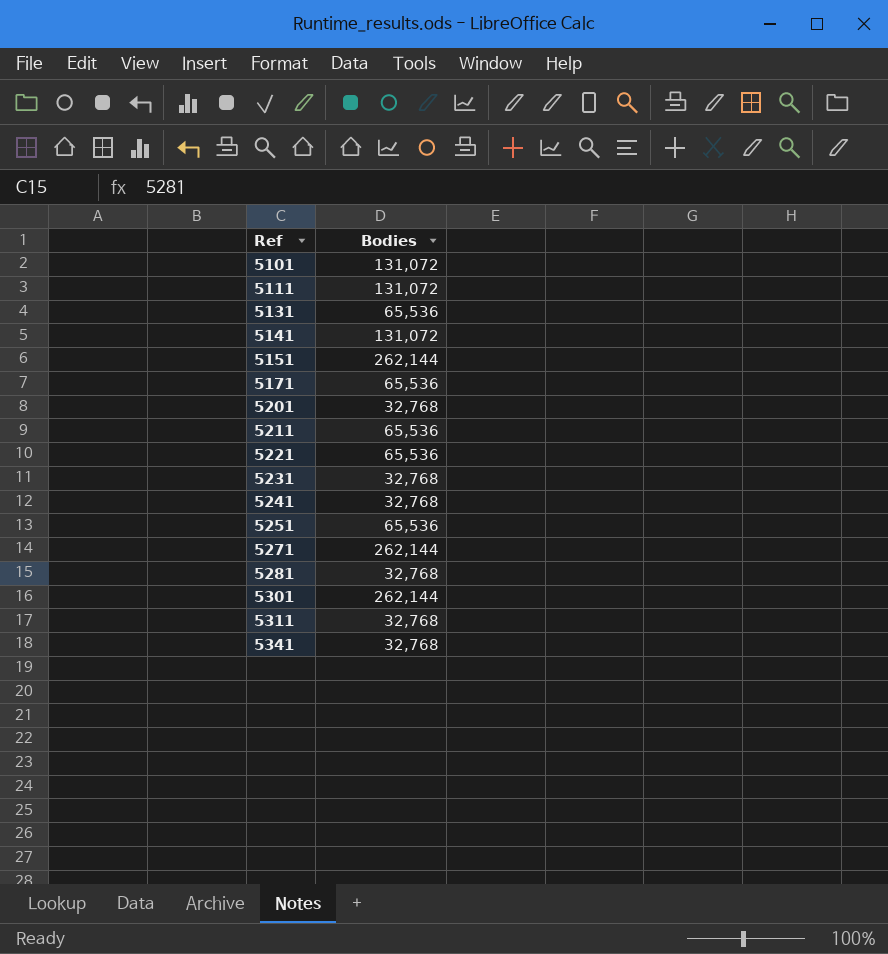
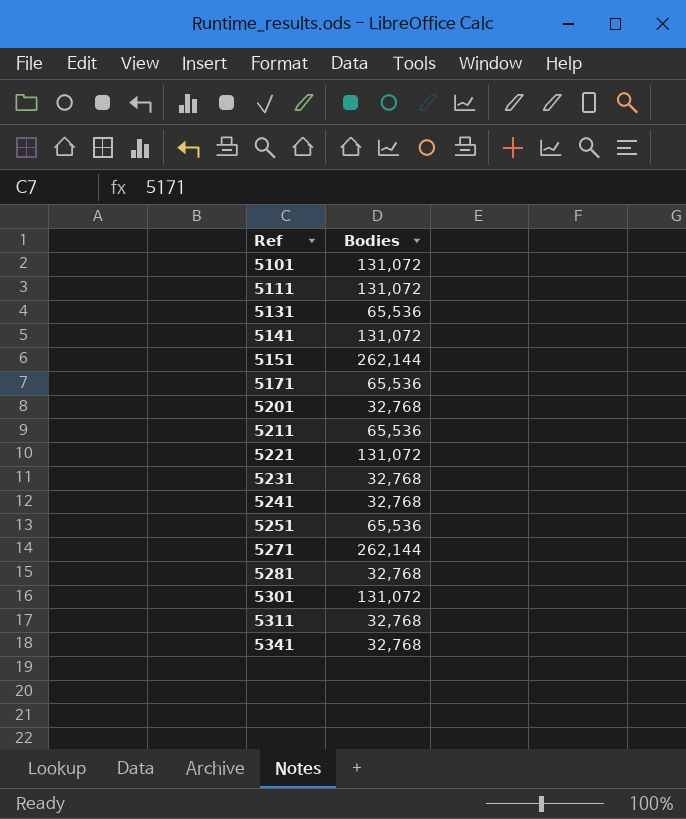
5221 | Bodies: 65,536 -> 131,072
5301 | Bodies: 262,144 -> 131,072

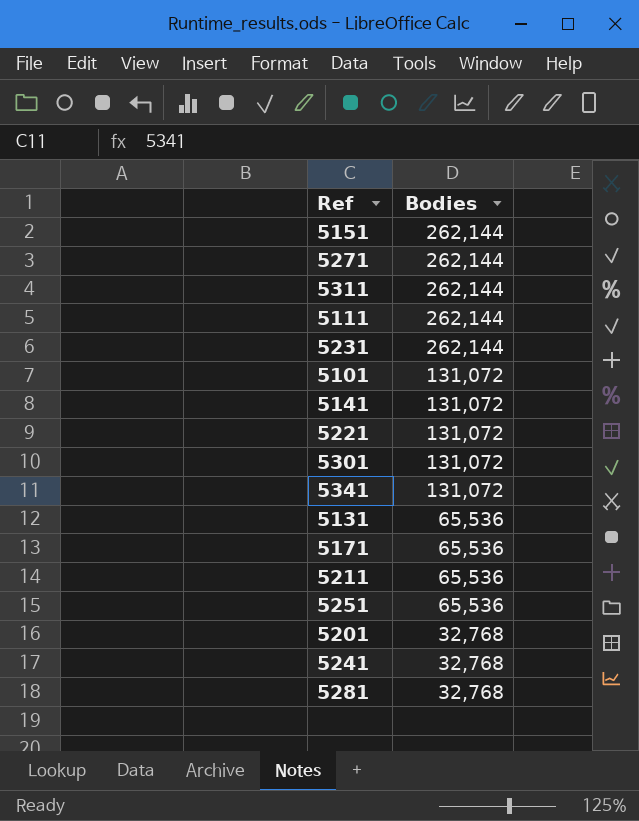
row order: Ref ascending -> Bodies descending
5311 | Bodies: 32,768 -> 262,144
5111 | Bodies: 131,072 -> 262,144
5231 | Bodies: 32,768 -> 262,144
5341 | Bodies: 32,768 -> 131,072

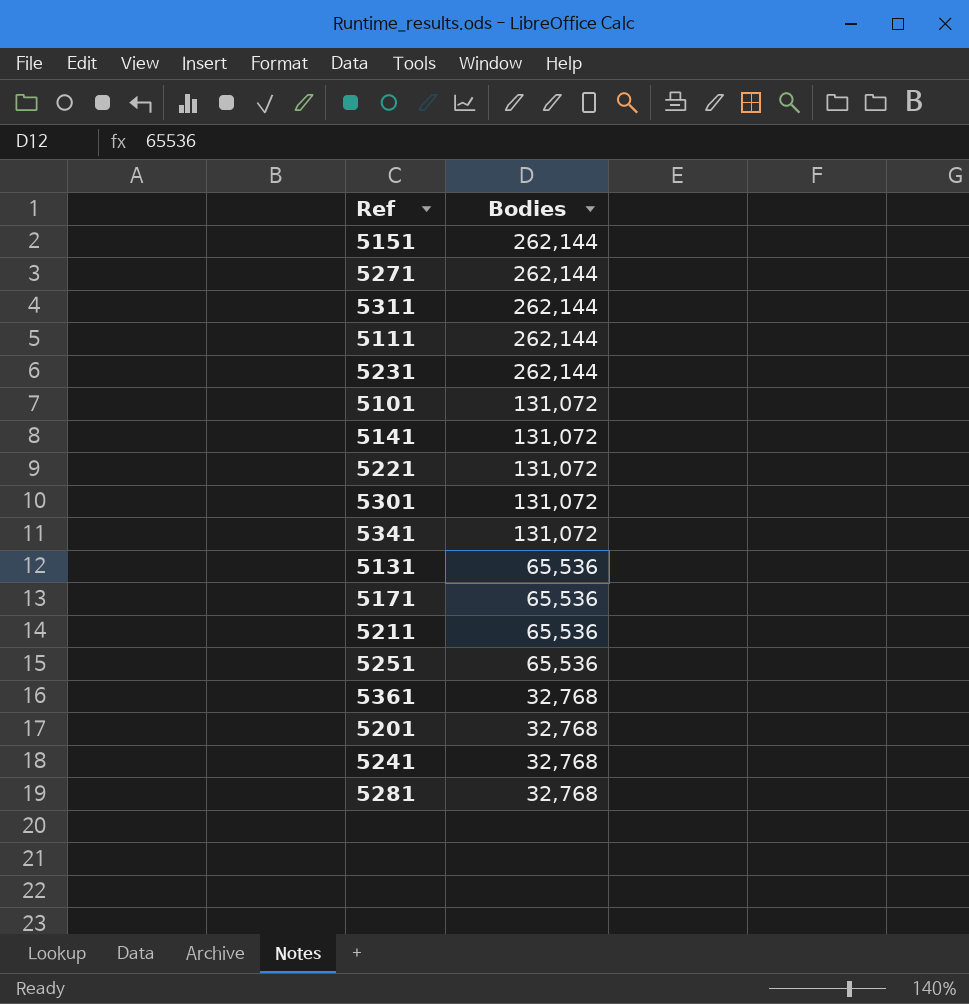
row 5361: none -> 32,768

